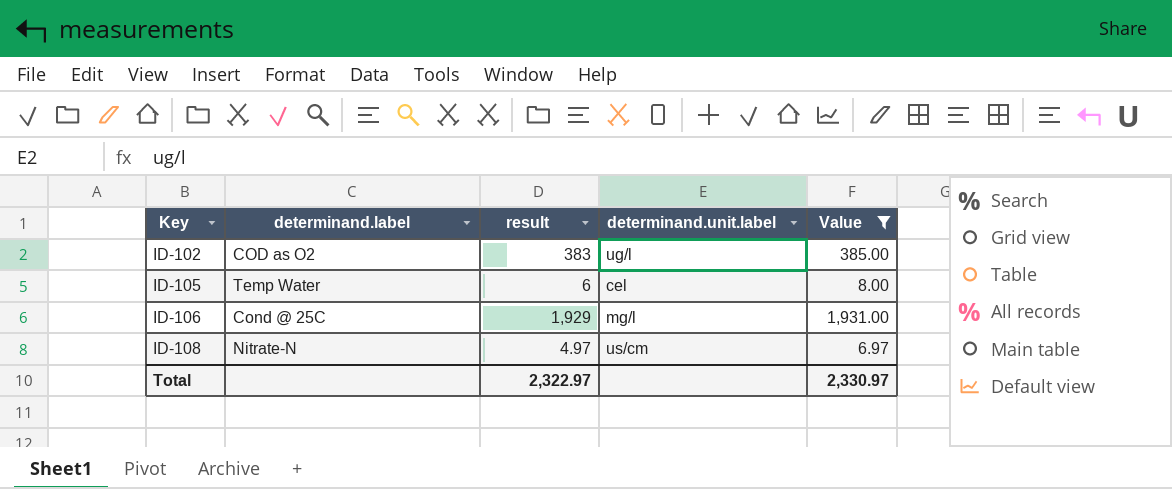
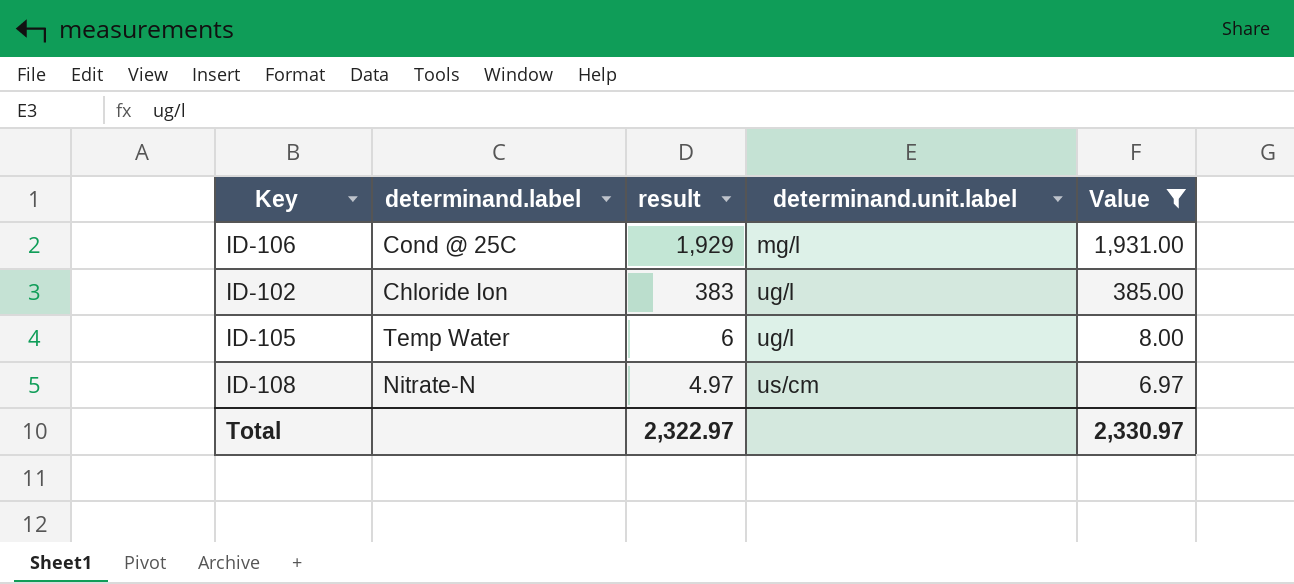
row order: Key ascending -> result descending
ID-102 | determinand.label: COD as O2 -> Chloride Ion
ID-105 | determinand.unit.label: cel -> ug/l

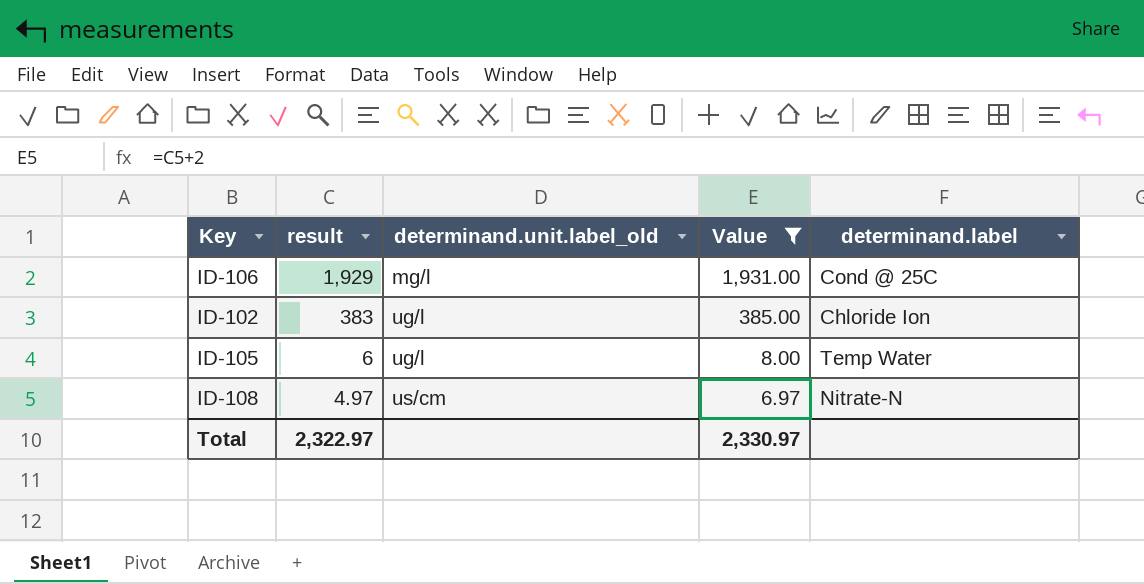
column name: determinand.unit.label -> determinand.unit.label_old
column determinand.label | position: 2 -> 5

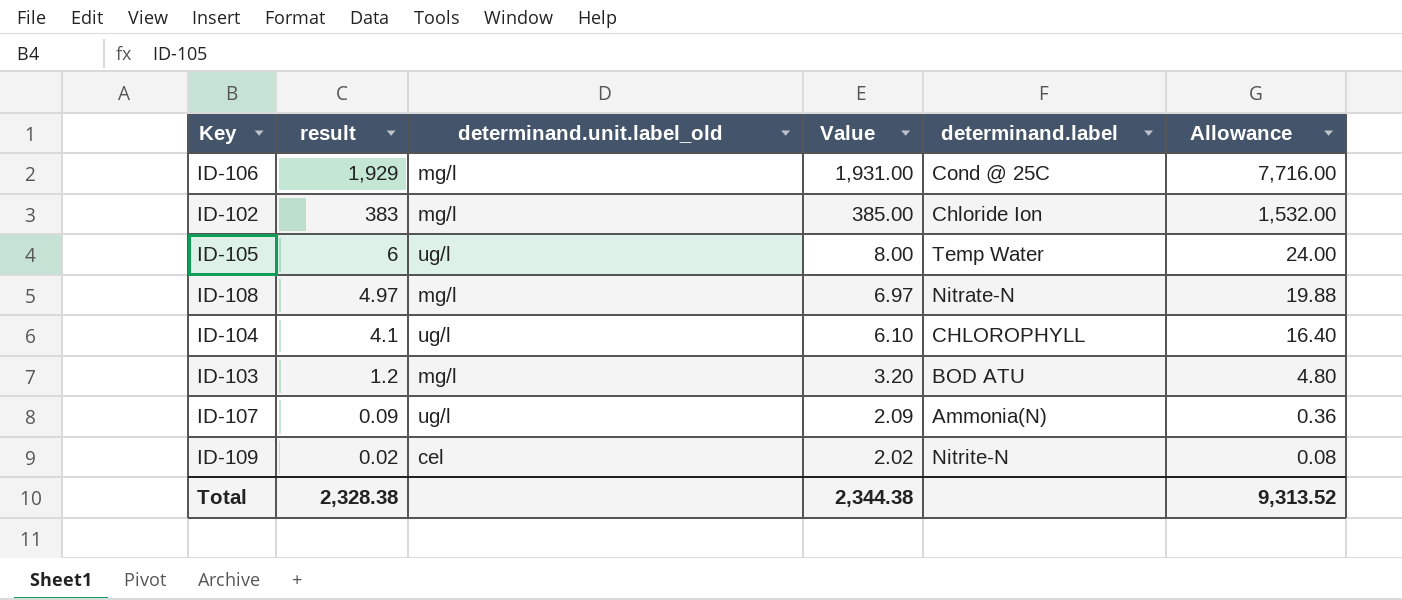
filter: Value >= 6.97 -> none
column Allowance | formula: none -> [result] * 4
ID-102 | determinand.unit.label_old: ug/l -> mg/l
ID-108 | determinand.unit.label_old: us/cm -> mg/l
Total | result: 2,322.97 -> 2,328.38
Total | Value: 2,330.97 -> 2,344.38

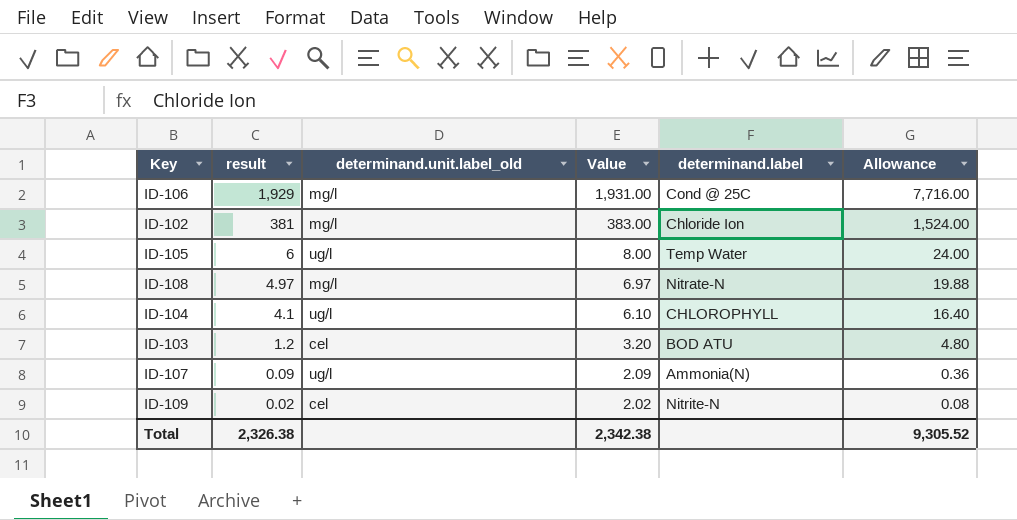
ID-102 | result: 383 -> 381
ID-102 | Value: 385.00 -> 383.00
ID-102 | Allowance: 1,532.00 -> 1,524.00
ID-103 | determinand.unit.label_old: mg/l -> cel
Total | result: 2,328.38 -> 2,326.38
Total | Value: 2,344.38 -> 2,342.38
Total | Allowance: 9,313.52 -> 9,305.52

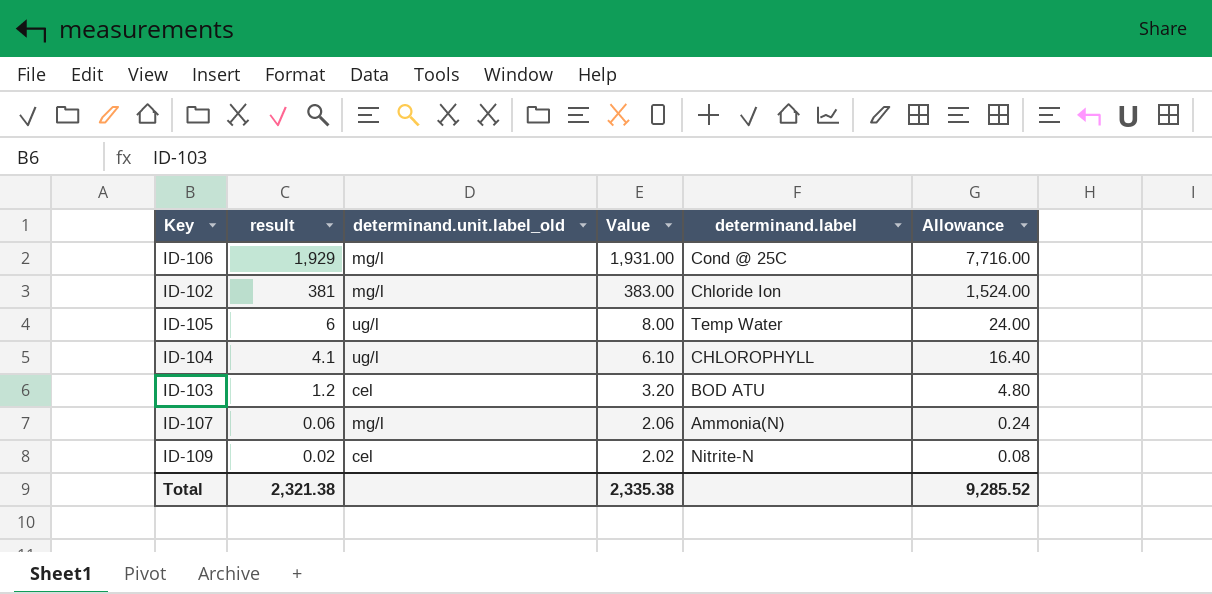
row ID-108: 4.97 | mg/l | 6.97 | Nitrate-N | 19.88 -> none
ID-107 | result: 0.09 -> 0.06
ID-107 | determinand.unit.label_old: ug/l -> mg/l
ID-107 | Value: 2.09 -> 2.06
ID-107 | Allowance: 0.36 -> 0.24
Total | result: 2,326.38 -> 2,321.38
Total | Value: 2,342.38 -> 2,335.38
Total | Allowance: 9,305.52 -> 9,285.52

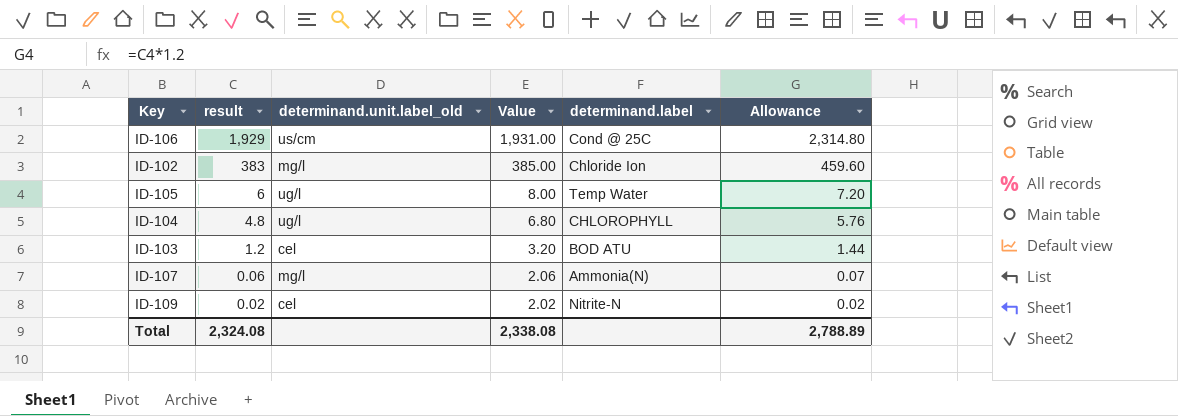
column Allowance | formula: [result] * 4 -> [result] * 1.2
ID-106 | determinand.unit.label_old: mg/l -> us/cm
ID-102 | result: 381 -> 383
ID-102 | Value: 383.00 -> 385.00
ID-104 | result: 4.1 -> 4.8
ID-104 | Value: 6.10 -> 6.80
Total | result: 2,321.38 -> 2,324.08
Total | Value: 2,335.38 -> 2,338.08
Total | Allowance: 9,285.52 -> 2,788.89

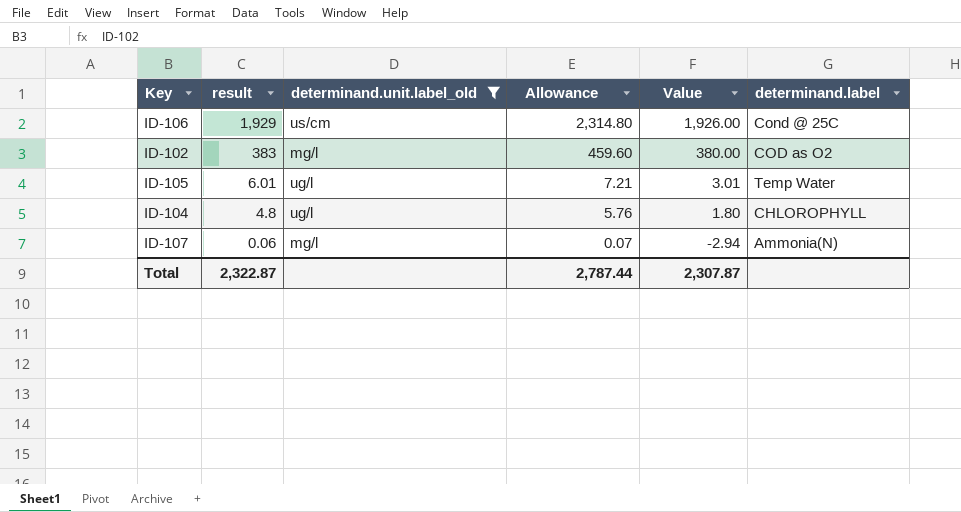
filter: none -> determinand.unit.label_old != cel
column Allowance | position: 6 -> 4
column Value | formula: [result] + 2 -> [result] - 3
ID-102 | determinand.label: Chloride Ion -> COD as O2
ID-105 | result: 6 -> 6.01
ID-105 | Allowance: 7.20 -> 7.21
Total | result: 2,324.08 -> 2,322.87
Total | Allowance: 2,788.89 -> 2,787.44
Total | Value: 2,338.08 -> 2,307.87

